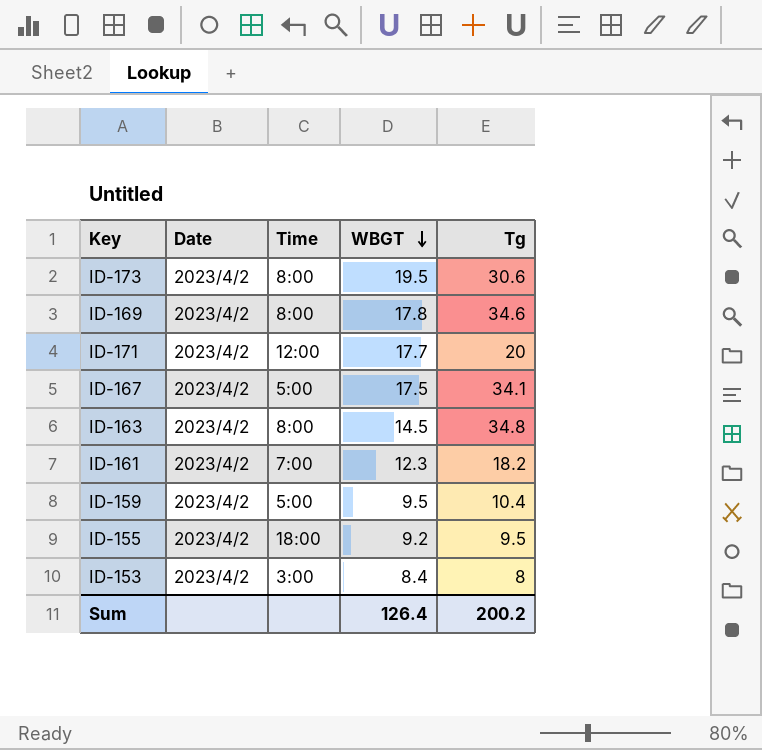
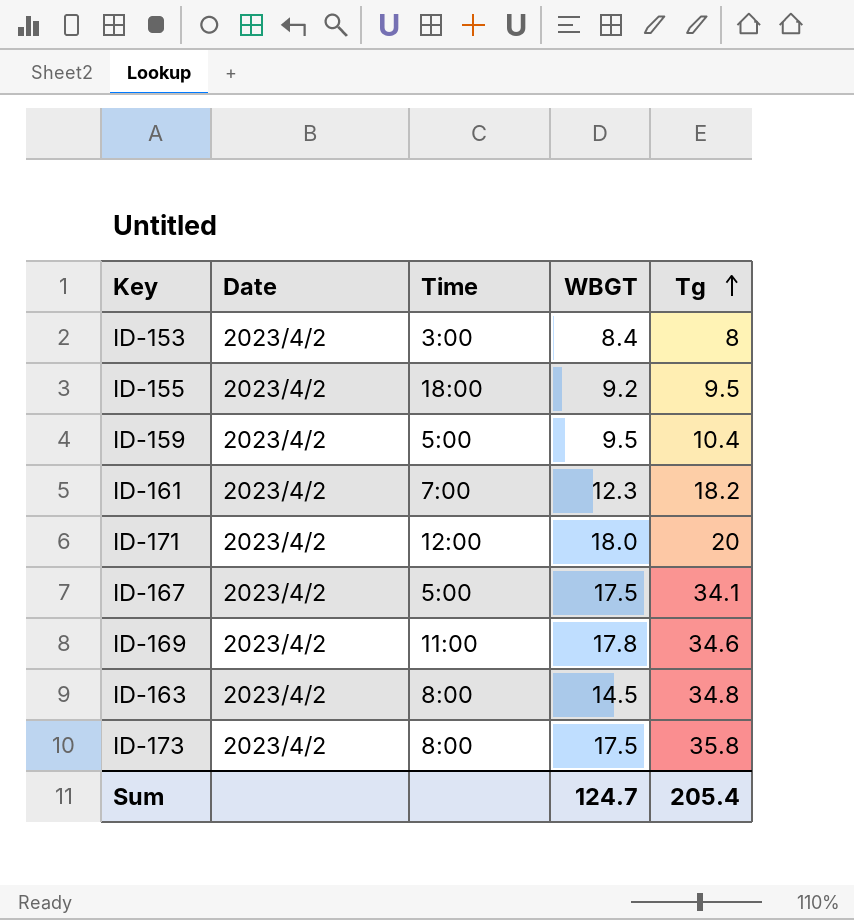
row order: WBGT descending -> Tg ascending
ID-171 | WBGT: 17.7 -> 18.0
ID-169 | Time: 8:00 -> 11:00
ID-173 | WBGT: 19.5 -> 17.5
ID-173 | Tg: 30.6 -> 35.8
Sum | WBGT: 126.4 -> 124.7
Sum | Tg: 200.2 -> 205.4

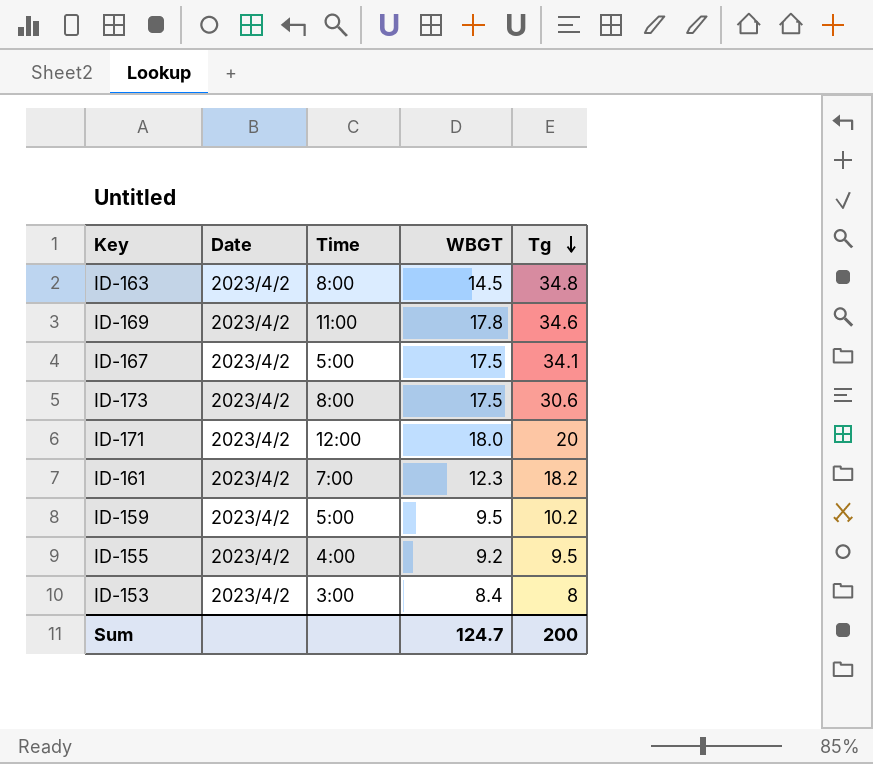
row order: Tg ascending -> Tg descending
ID-173 | Tg: 35.8 -> 30.6
ID-159 | Tg: 10.4 -> 10.2
ID-155 | Time: 18:00 -> 4:00
Sum | Tg: 205.4 -> 200

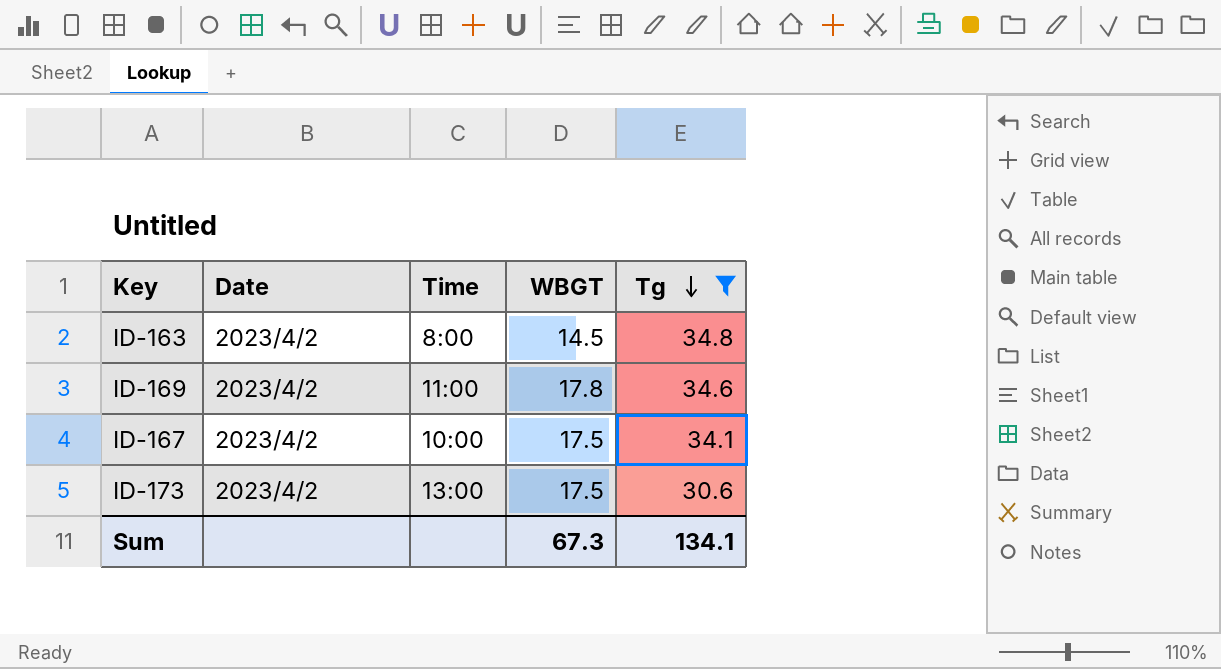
filter: none -> Tg >= 30.6
ID-167 | Time: 5:00 -> 10:00
ID-173 | Time: 8:00 -> 13:00
Sum | WBGT: 124.7 -> 67.3
Sum | Tg: 200 -> 134.1

